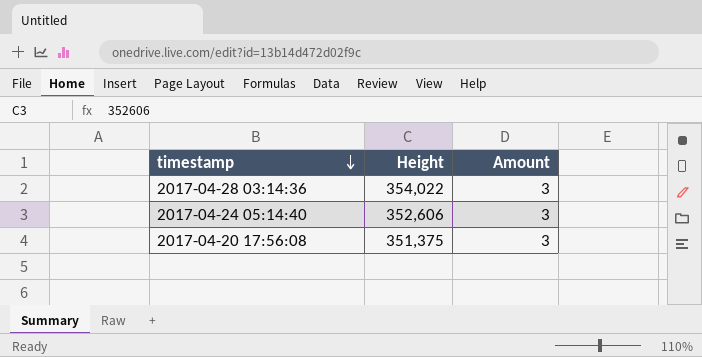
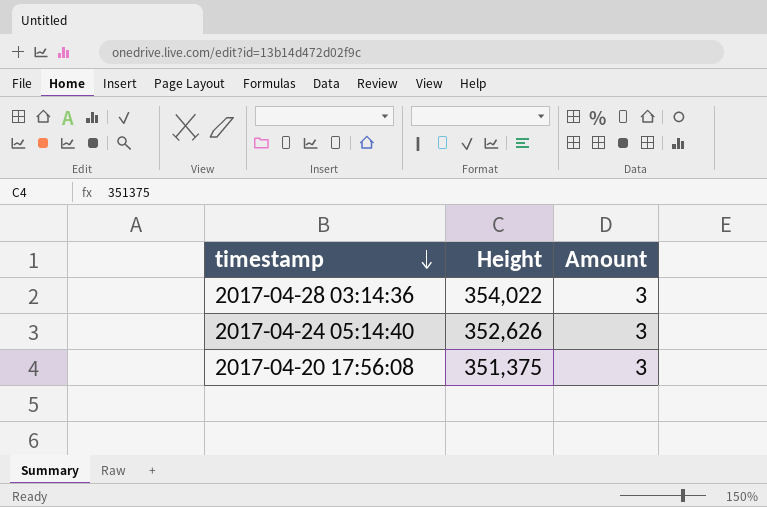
2017-04-24 05:14:40 | Height: 352,606 -> 352,626

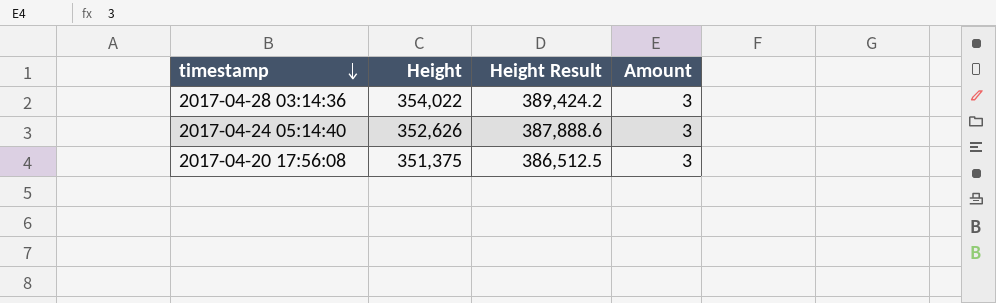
column Height Result | formula: none -> [Height] * 1.1

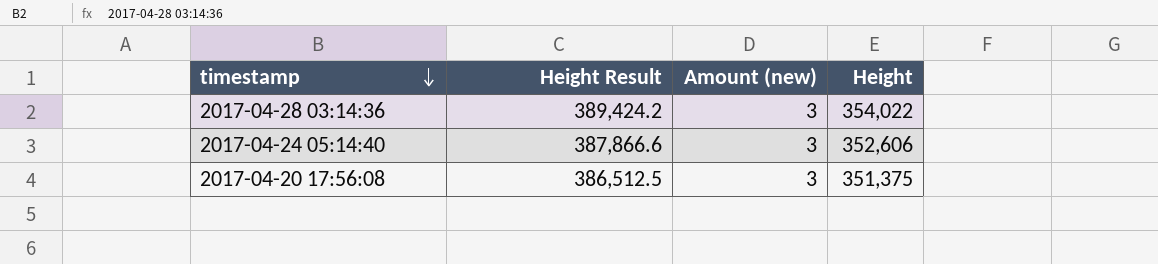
column name: Amount -> Amount (new)
column Height | position: 2 -> 4
2017-04-24 05:14:40 | Height Result: 387,888.6 -> 387,866.6
2017-04-24 05:14:40 | Height: 352,626 -> 352,606

